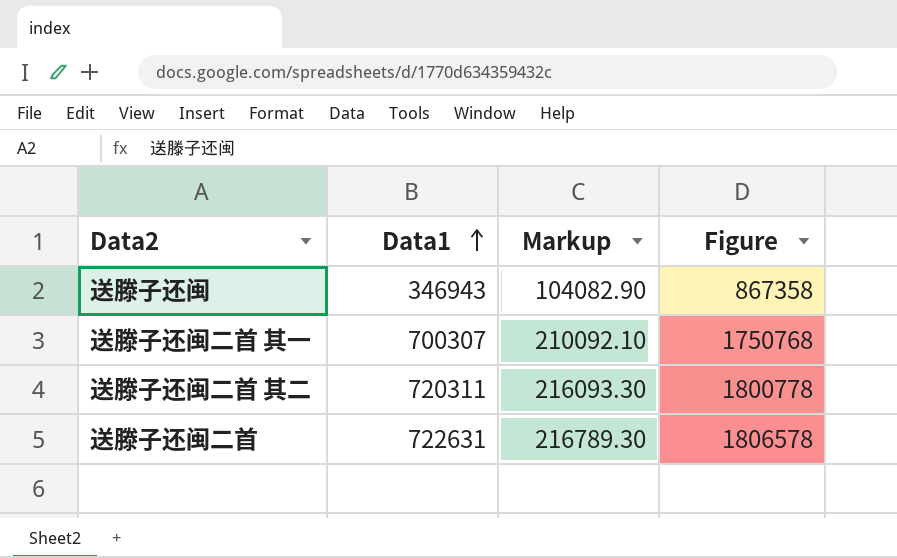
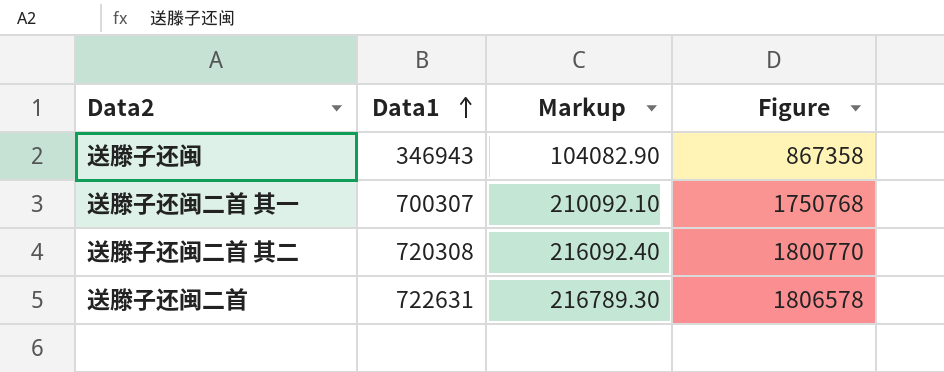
送滕子还闽二首 其二 | Data1: 720311 -> 720308
送滕子还闽二首 其二 | Markup: 216093.30 -> 216092.40
送滕子还闽二首 其二 | Figure: 1800778 -> 1800770

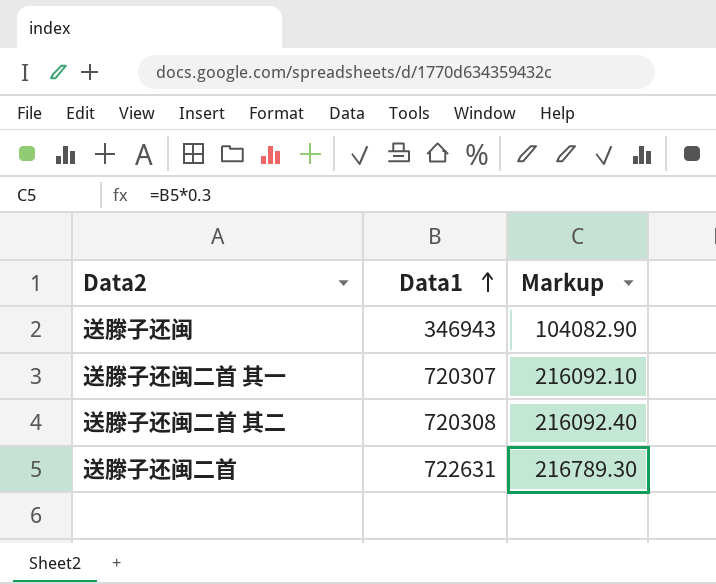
column Figure | formula: [Data1] * 2.5 -> none
送滕子还闽二首 其一 | Data1: 700307 -> 720307
送滕子还闽二首 其一 | Markup: 210092.10 -> 216092.10

